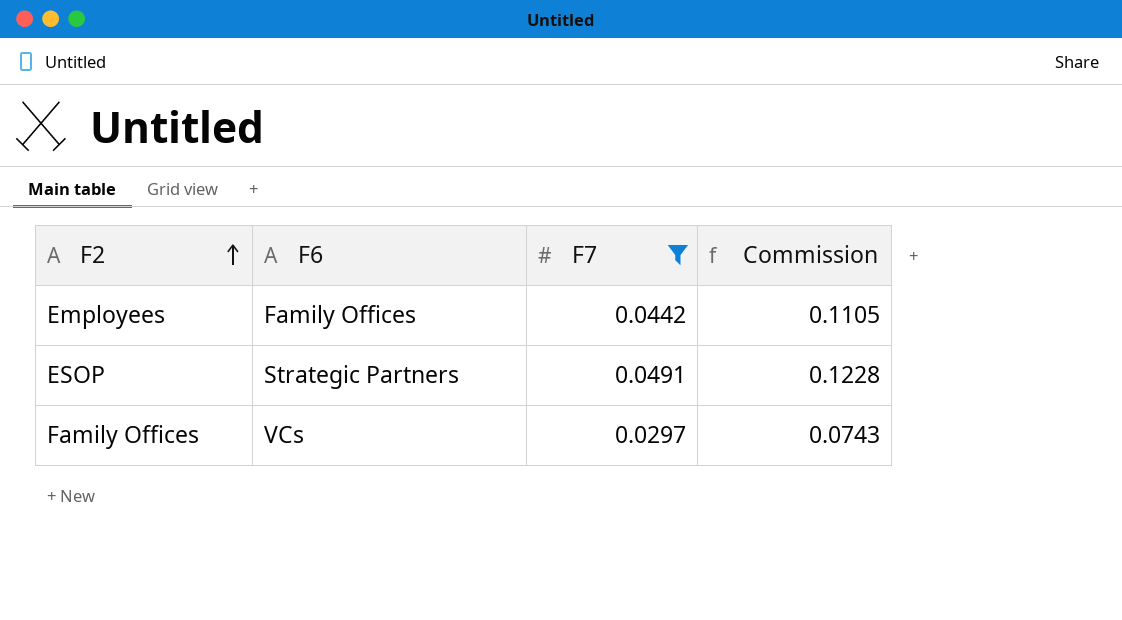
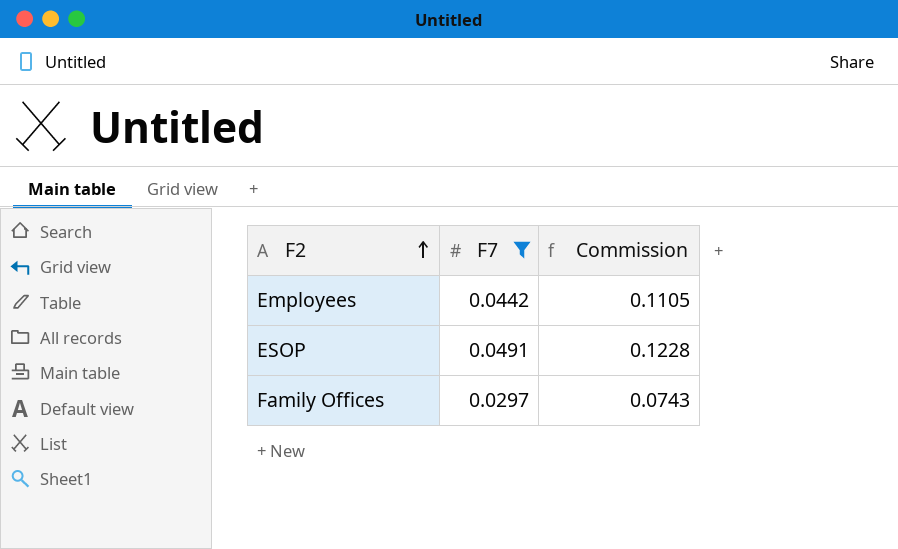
column F6 | position: 2 -> none

